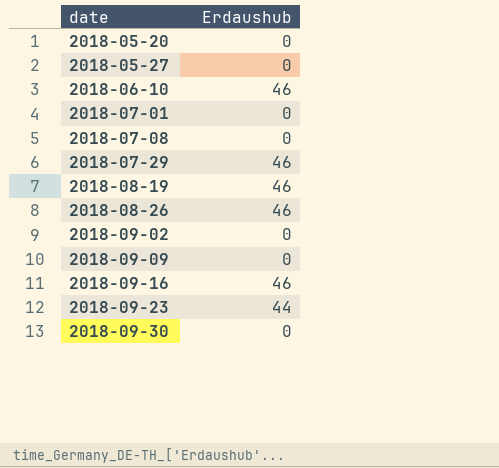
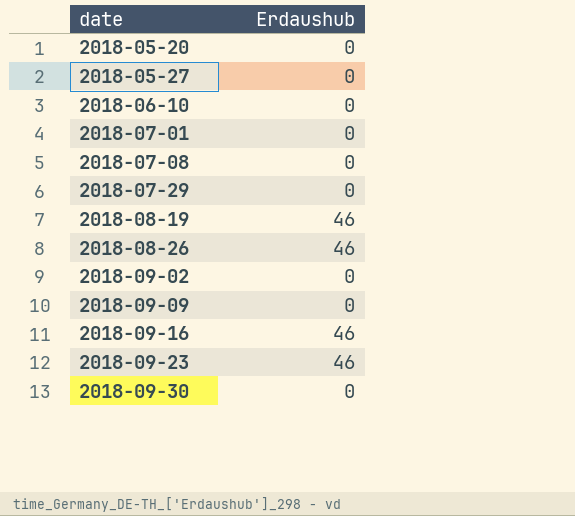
2018-06-10 | Erdaushub: 46 -> 0
2018-07-29 | Erdaushub: 46 -> 0
2018-09-23 | Erdaushub: 44 -> 46

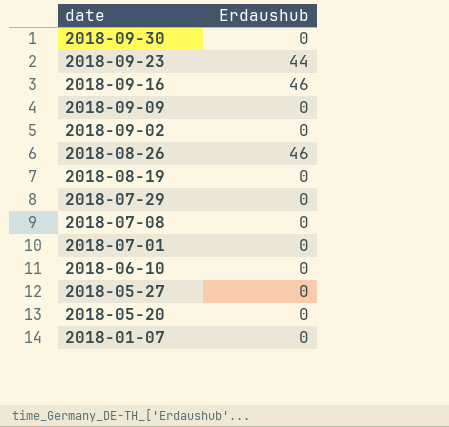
row order: date ascending -> date descending
2018-09-23 | Erdaushub: 46 -> 44
2018-08-19 | Erdaushub: 46 -> 0
row 2018-01-07: none -> 0

